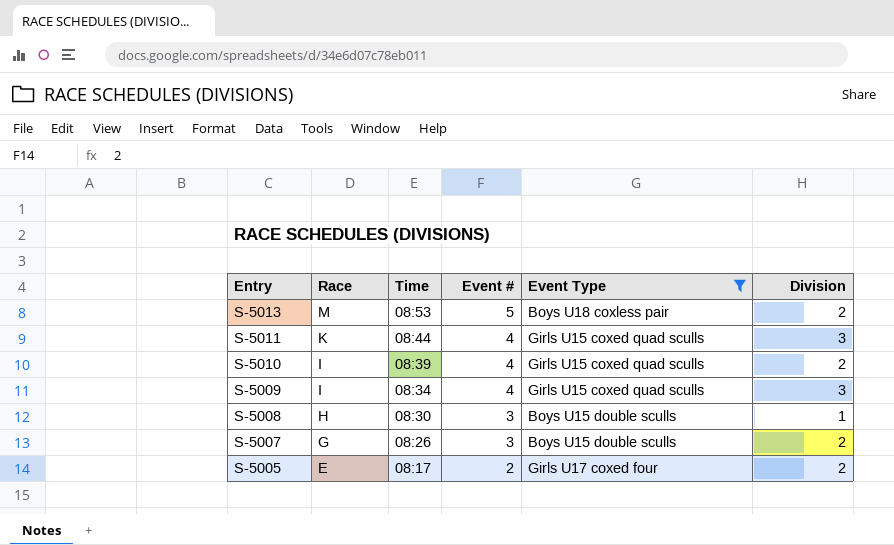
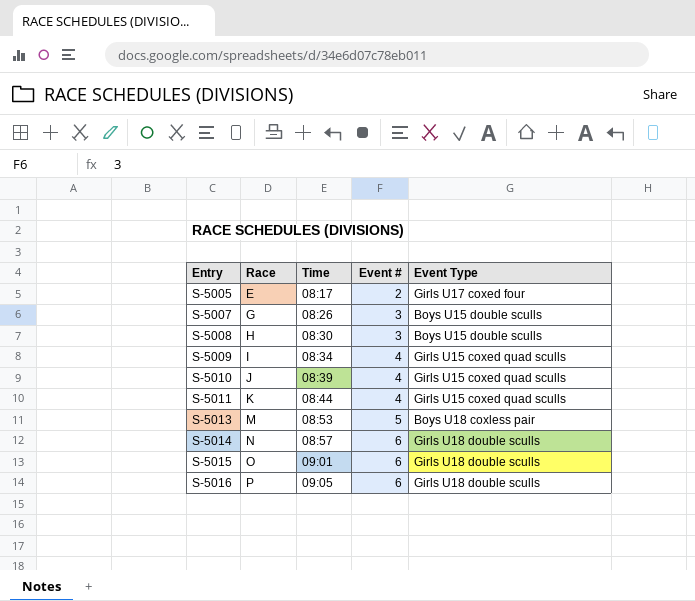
filter: Event Type != Girls U18 double sculls -> none
row order: Entry descending -> Entry ascending
column Division | position: 6 -> none
S-5010 | Race: I -> J

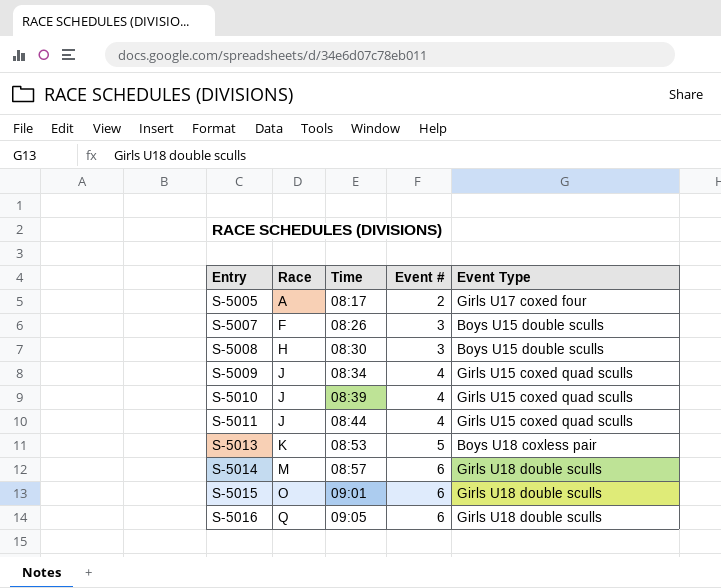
S-5005 | Race: E -> A
S-5007 | Race: G -> F
S-5009 | Race: I -> J
S-5011 | Race: K -> J
S-5013 | Race: M -> K
S-5014 | Race: N -> M
S-5016 | Race: P -> Q

